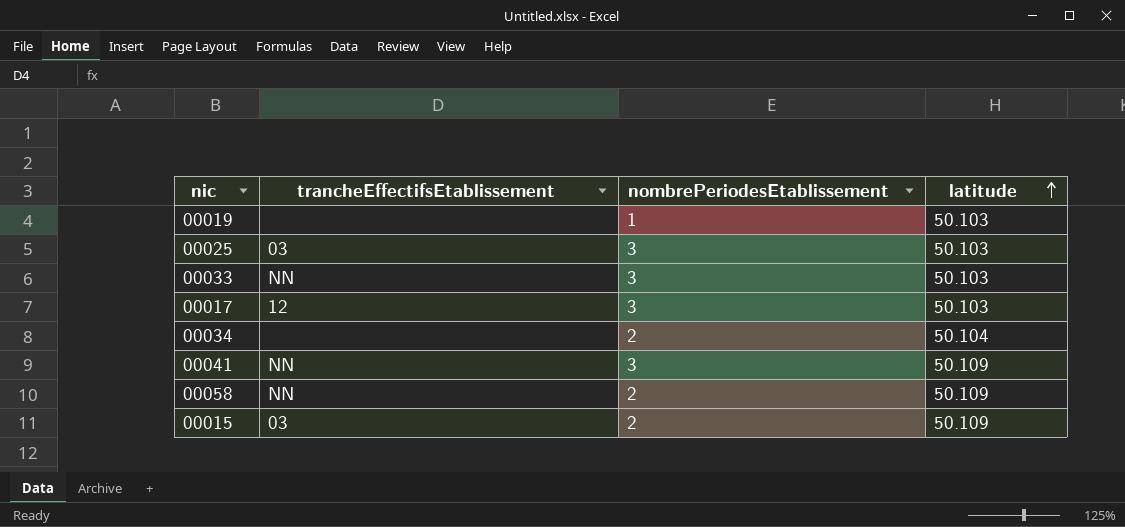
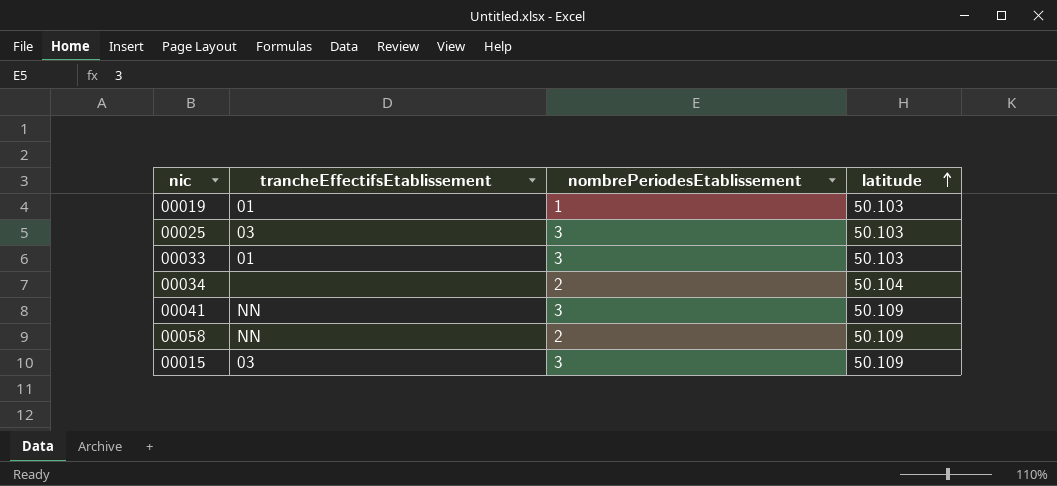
row 00017: 12 | 3 | 50.103 -> none
00019 | trancheEffectifsEtablissement: none -> 01
00033 | trancheEffectifsEtablissement: NN -> 01
00015 | nombrePeriodesEtablissement: 2 -> 3

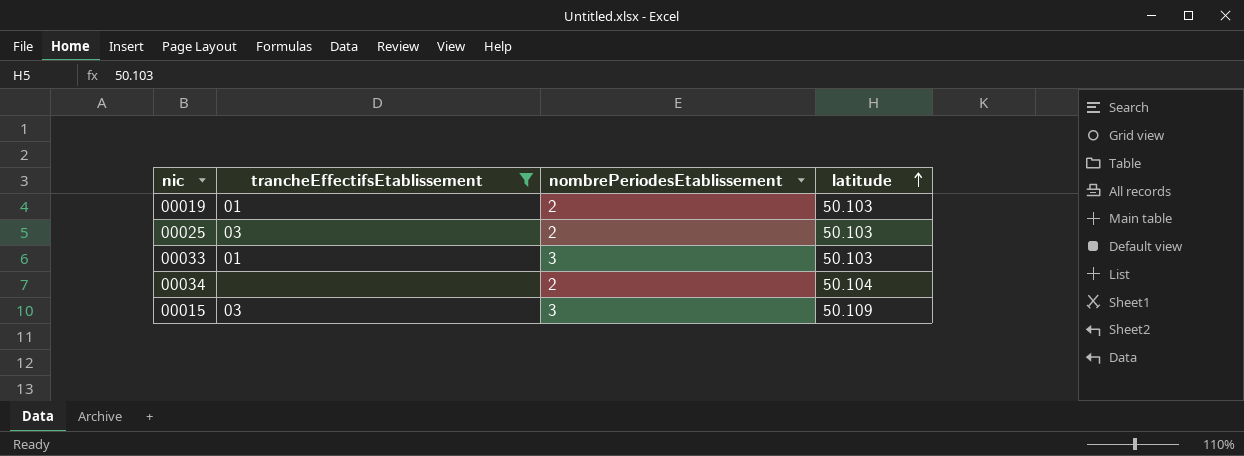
filter: none -> trancheEffectifsEtablissement != NN
00019 | nombrePeriodesEtablissement: 1 -> 2
00025 | nombrePeriodesEtablissement: 3 -> 2

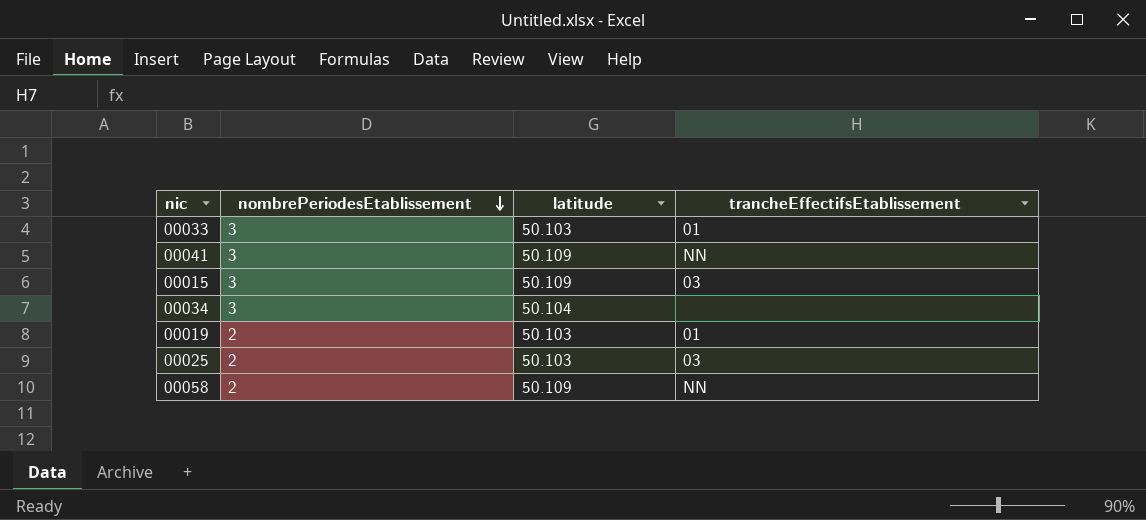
filter: trancheEffectifsEtablissement != NN -> none
row order: latitude ascending -> nombrePeriodesEtablissement descending
column trancheEffectifsEtablissement | position: 2 -> 4
00034 | nombrePeriodesEtablissement: 2 -> 3

